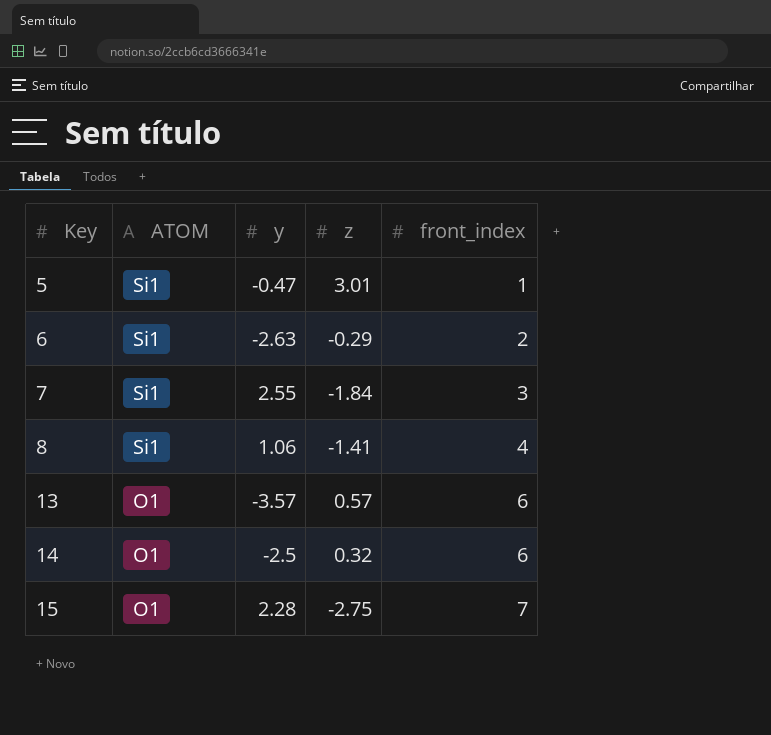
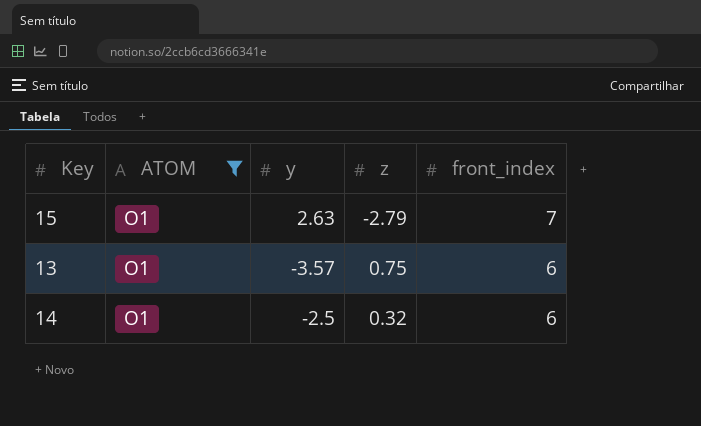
filter: none -> ATOM = O1
row order: Key ascending -> front_index descending
15 | y: 2.28 -> 2.63
15 | z: -2.75 -> -2.79
13 | z: 0.57 -> 0.75

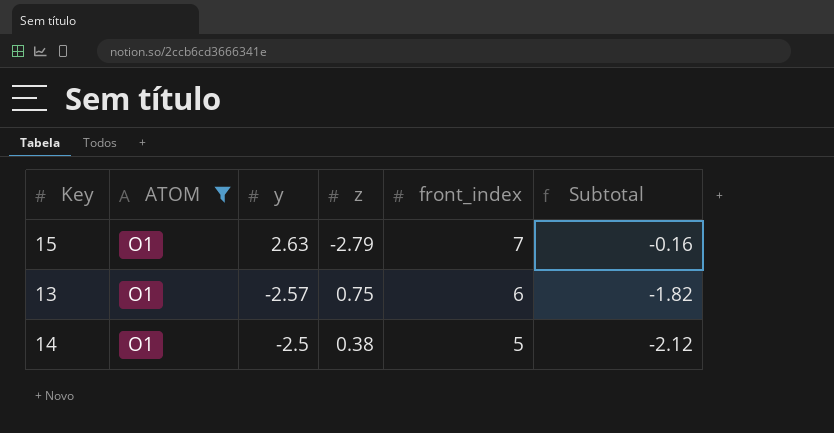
column Subtotal | formula: none -> [y] + [z]
13 | y: -3.57 -> -2.57
14 | z: 0.32 -> 0.38
14 | front_index: 6 -> 5

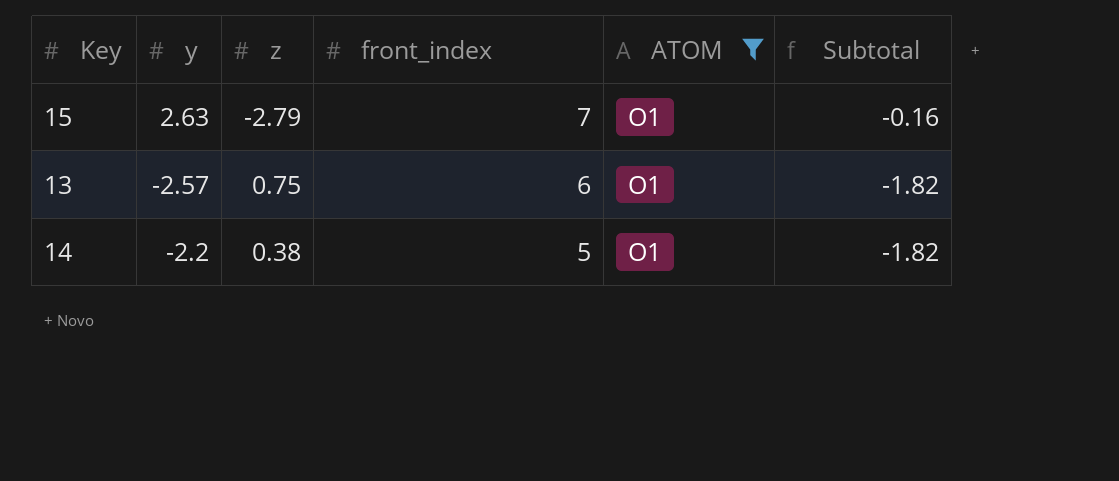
column ATOM | position: 2 -> 5
14 | y: -2.5 -> -2.2
14 | Subtotal: -2.12 -> -1.82

